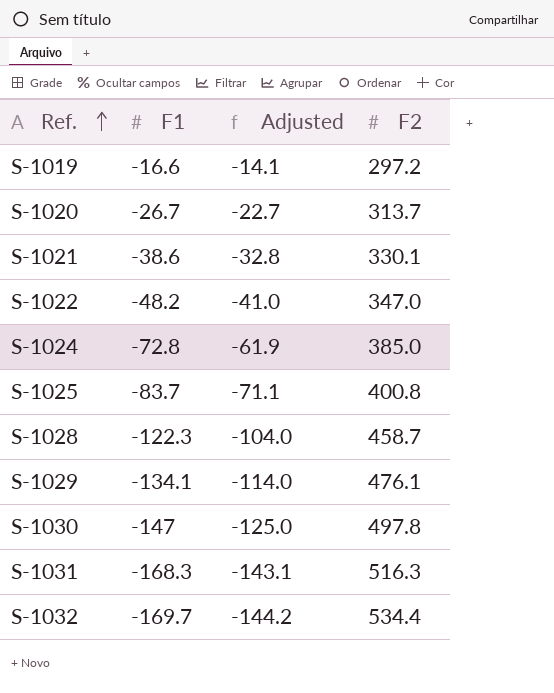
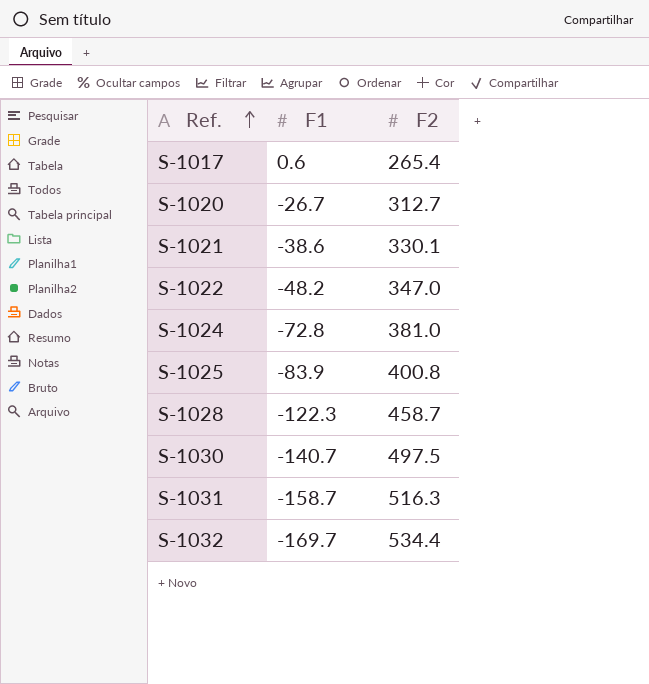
column Adjusted | formula: [F1] * 0.85 -> none
row S-1019: -16.6 | -14.1 | 297.2 -> none
row S-1029: -134.1 | -114.0 | 476.1 -> none
row S-1017: none -> 0.6 | 265.4
S-1020 | F2: 313.7 -> 312.7
S-1024 | F2: 385.0 -> 381.0
S-1025 | F1: -83.7 -> -83.9
S-1030 | F1: -147 -> -140.7
S-1030 | F2: 497.8 -> 497.5
S-1031 | F1: -168.3 -> -158.7

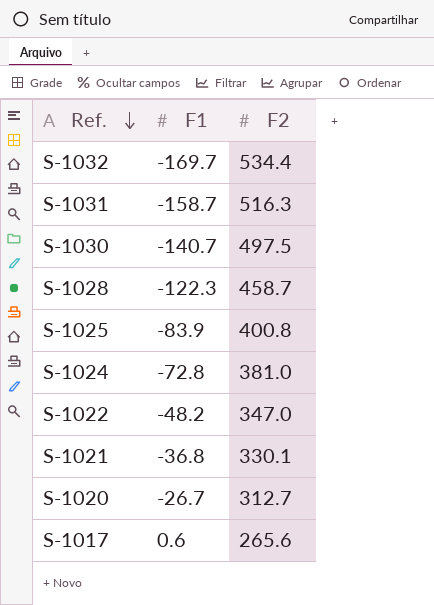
row order: Ref. ascending -> Ref. descending
S-1021 | F1: -38.6 -> -36.8
S-1017 | F2: 265.4 -> 265.6

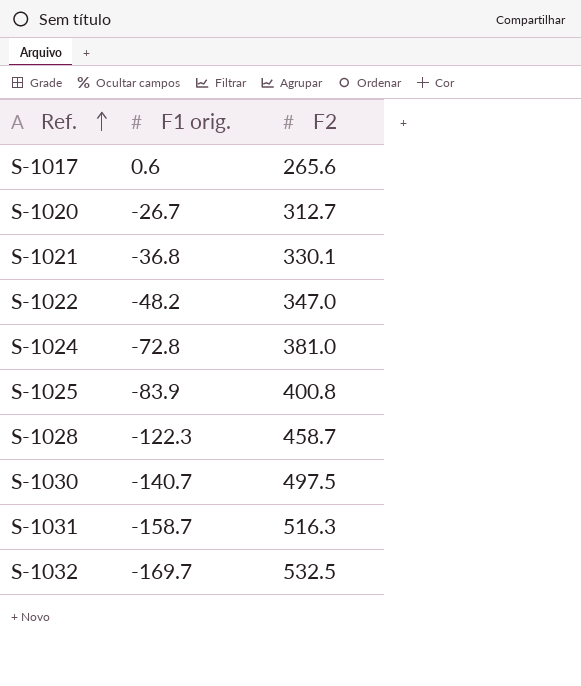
row order: Ref. descending -> Ref. ascending
column name: F1 -> F1 orig.
S-1032 | F2: 534.4 -> 532.5

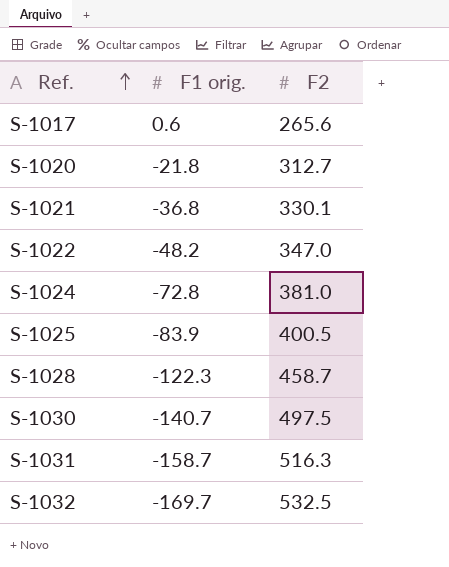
S-1020 | F1 orig.: -26.7 -> -21.8
S-1025 | F2: 400.8 -> 400.5

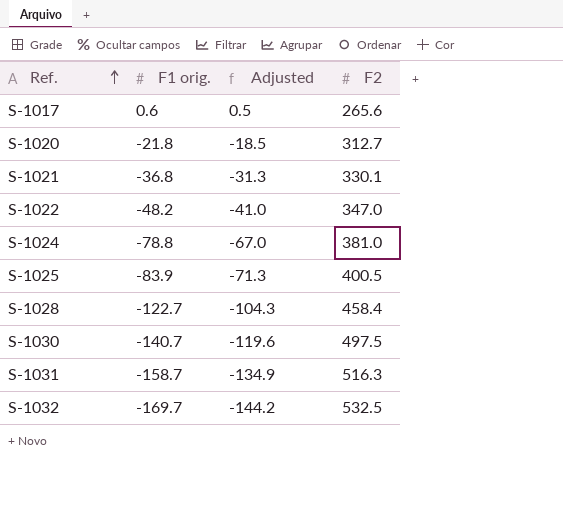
column Adjusted | formula: none -> [F1 orig.] * 0.85
S-1024 | F1 orig.: -72.8 -> -78.8
S-1028 | F1 orig.: -122.3 -> -122.7
S-1028 | F2: 458.7 -> 458.4

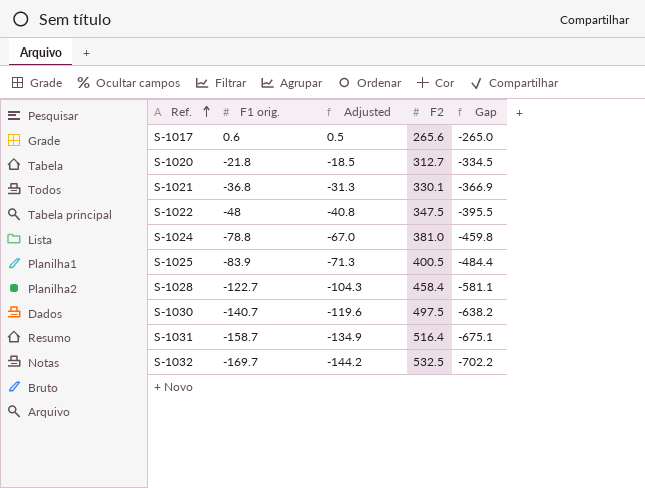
column Gap | formula: none -> [F1 orig.] - [F2]
S-1022 | F1 orig.: -48.2 -> -48
S-1022 | Adjusted: -41.0 -> -40.8
S-1022 | F2: 347.0 -> 347.5
S-1031 | F2: 516.3 -> 516.4

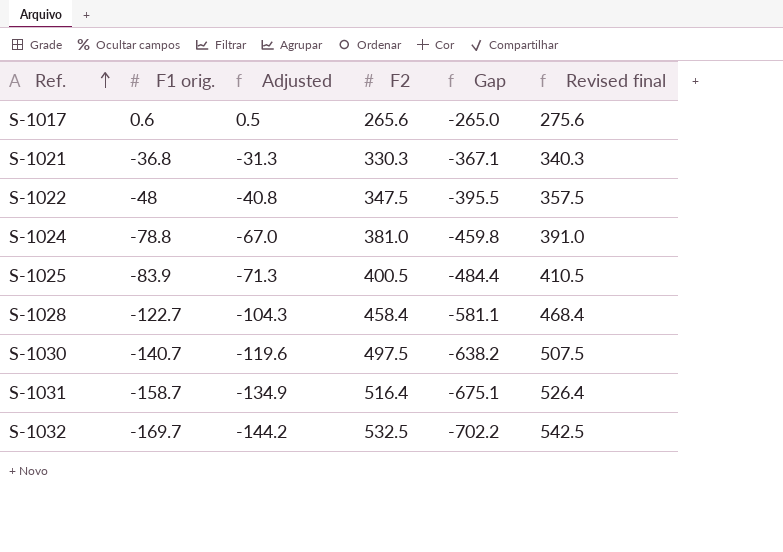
column Revised final | formula: none -> [F2] + 10
row S-1020: -21.8 | -18.5 | 312.7 | -334.5 -> none
S-1021 | F2: 330.1 -> 330.3
S-1021 | Gap: -366.9 -> -367.1

